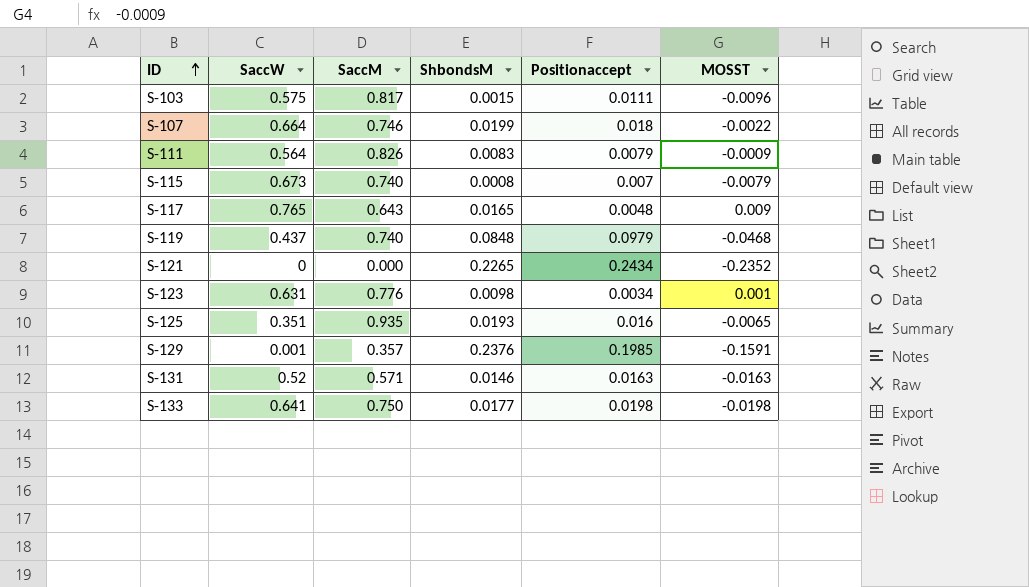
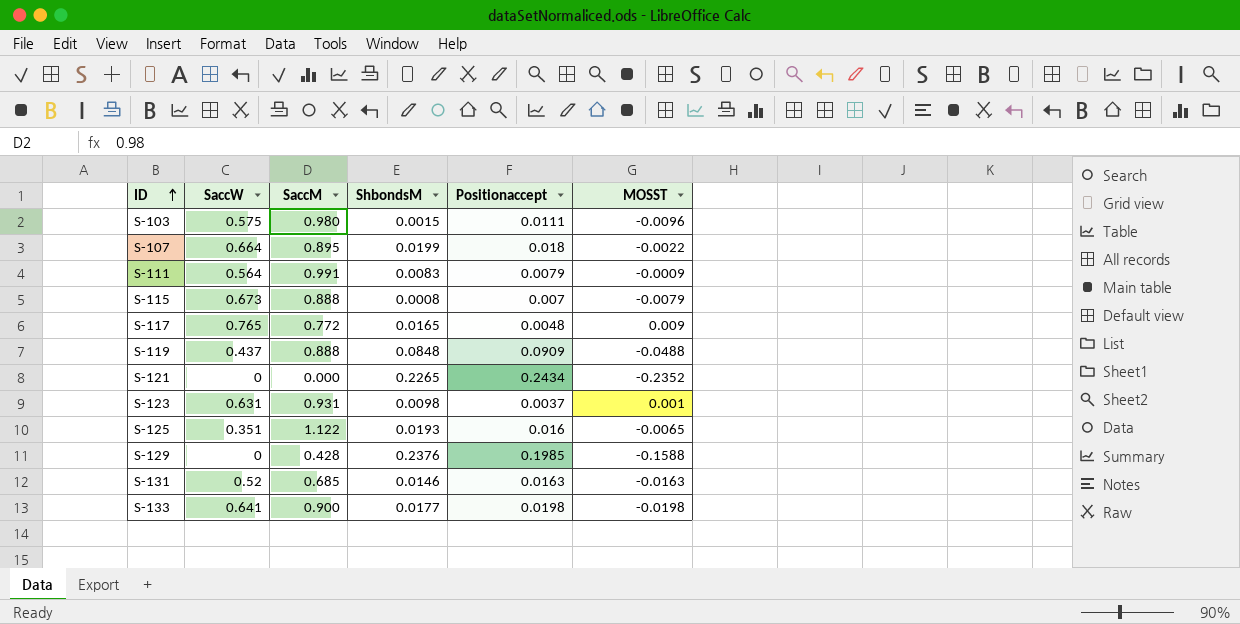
S-103 | SaccM: 0.817 -> 0.980
S-107 | SaccM: 0.746 -> 0.895
S-111 | SaccM: 0.826 -> 0.991
S-115 | SaccM: 0.740 -> 0.888
S-117 | SaccM: 0.643 -> 0.772
S-119 | SaccM: 0.740 -> 0.888
S-119 | Positionaccept: 0.0979 -> 0.0909
S-119 | MOSST: -0.0468 -> -0.0488
S-123 | SaccM: 0.776 -> 0.931
S-123 | Positionaccept: 0.0034 -> 0.0037
S-125 | SaccM: 0.935 -> 1.122
S-129 | SaccW: 0.001 -> 0
S-129 | SaccM: 0.357 -> 0.428
S-129 | MOSST: -0.1591 -> -0.1588
S-131 | SaccM: 0.571 -> 0.685
S-133 | SaccM: 0.750 -> 0.900

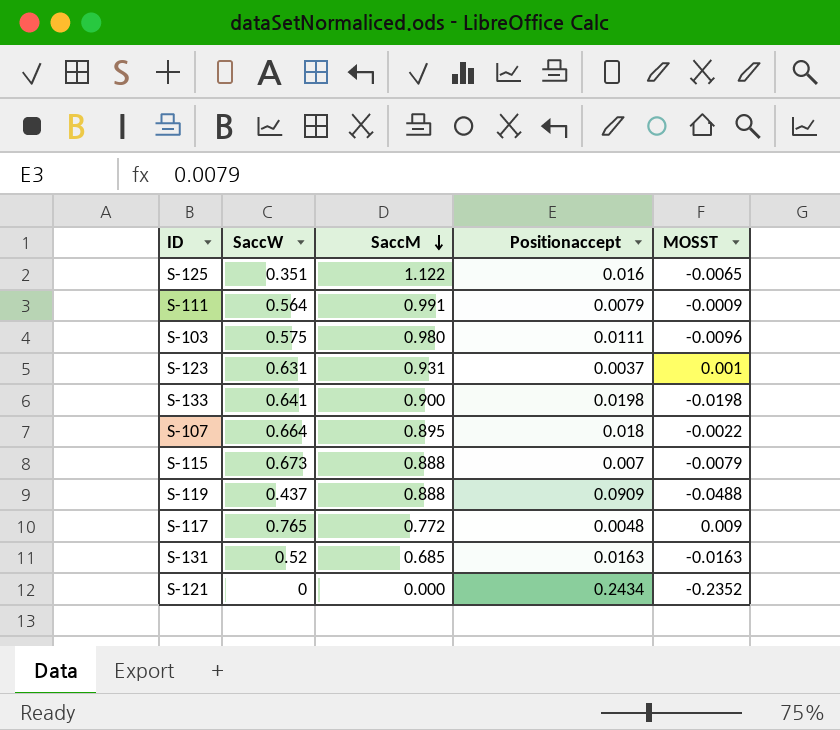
row order: ID ascending -> SaccM descending
column ShbondsM | position: 4 -> none
row S-129: 0 | 0.428 | 0.2376 | 0.1985 | -0.1588 -> none

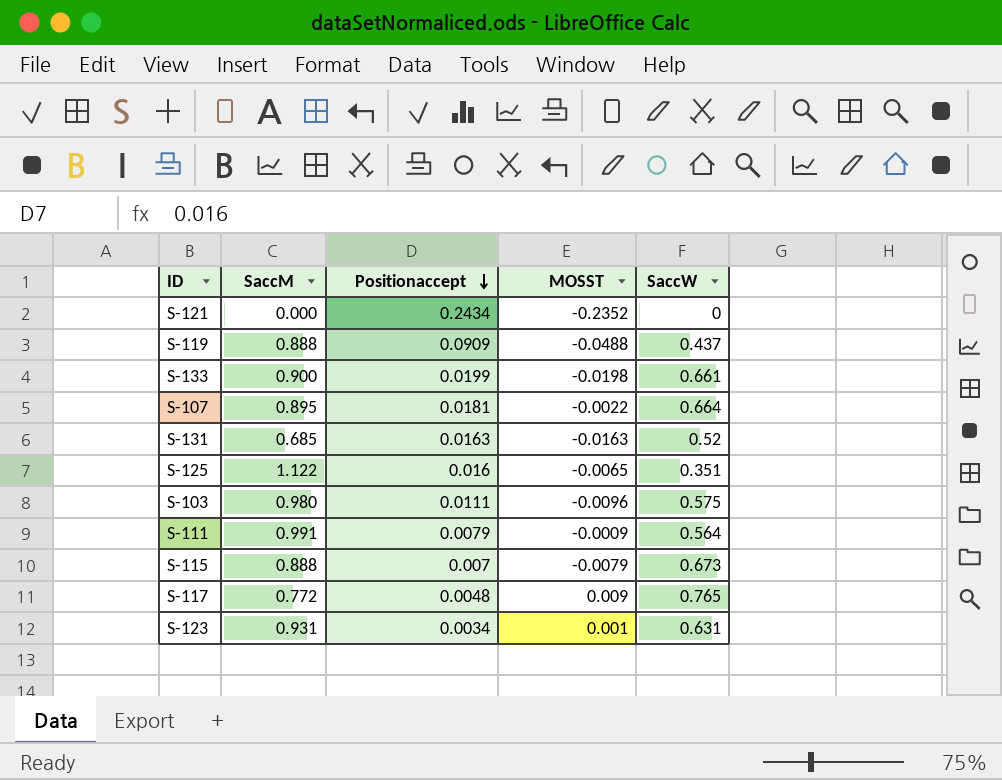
row order: SaccM descending -> Positionaccept descending
column SaccW | position: 2 -> 5
S-133 | Positionaccept: 0.0198 -> 0.0199
S-133 | SaccW: 0.641 -> 0.661
S-107 | Positionaccept: 0.018 -> 0.0181
S-123 | Positionaccept: 0.0037 -> 0.0034

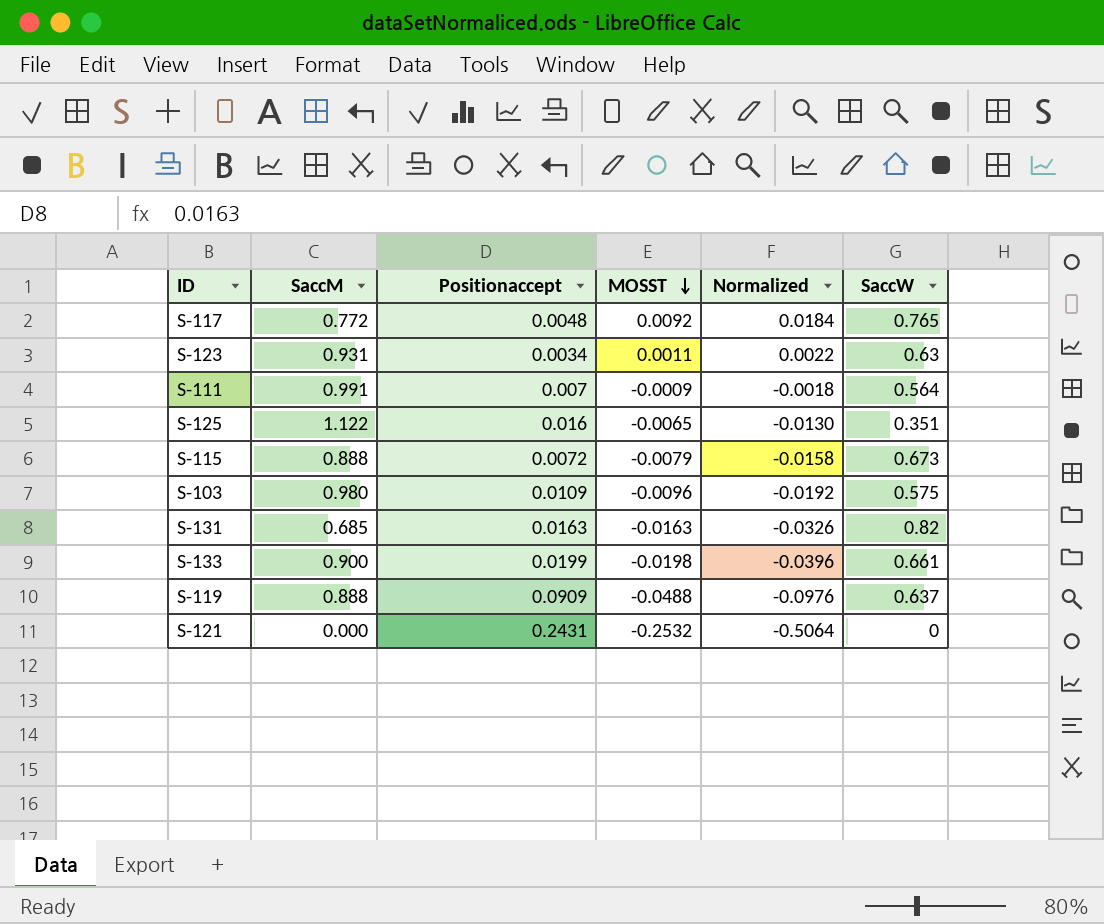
row order: Positionaccept descending -> MOSST descending
column Normalized | formula: none -> [MOSST] * 2
row S-107: 0.895 | 0.0181 | -0.0022 | 0.664 -> none
S-117 | MOSST: 0.009 -> 0.0092
S-123 | MOSST: 0.001 -> 0.0011
S-123 | SaccW: 0.631 -> 0.63
S-111 | Positionaccept: 0.0079 -> 0.007
S-115 | Positionaccept: 0.007 -> 0.0072
S-103 | Positionaccept: 0.0111 -> 0.0109
S-131 | SaccW: 0.52 -> 0.82
S-119 | SaccW: 0.437 -> 0.637
S-121 | Positionaccept: 0.2434 -> 0.2431
S-121 | MOSST: -0.2352 -> -0.2532

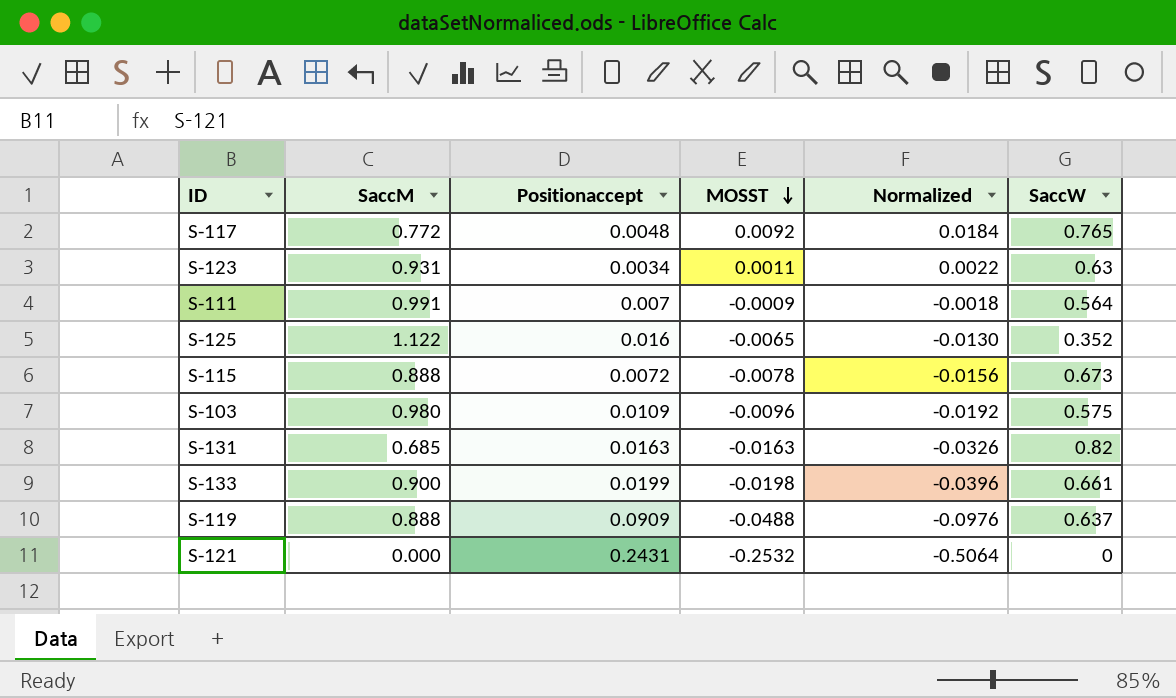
S-125 | SaccW: 0.351 -> 0.352
S-115 | MOSST: -0.0079 -> -0.0078
S-115 | Normalized: -0.0158 -> -0.0156

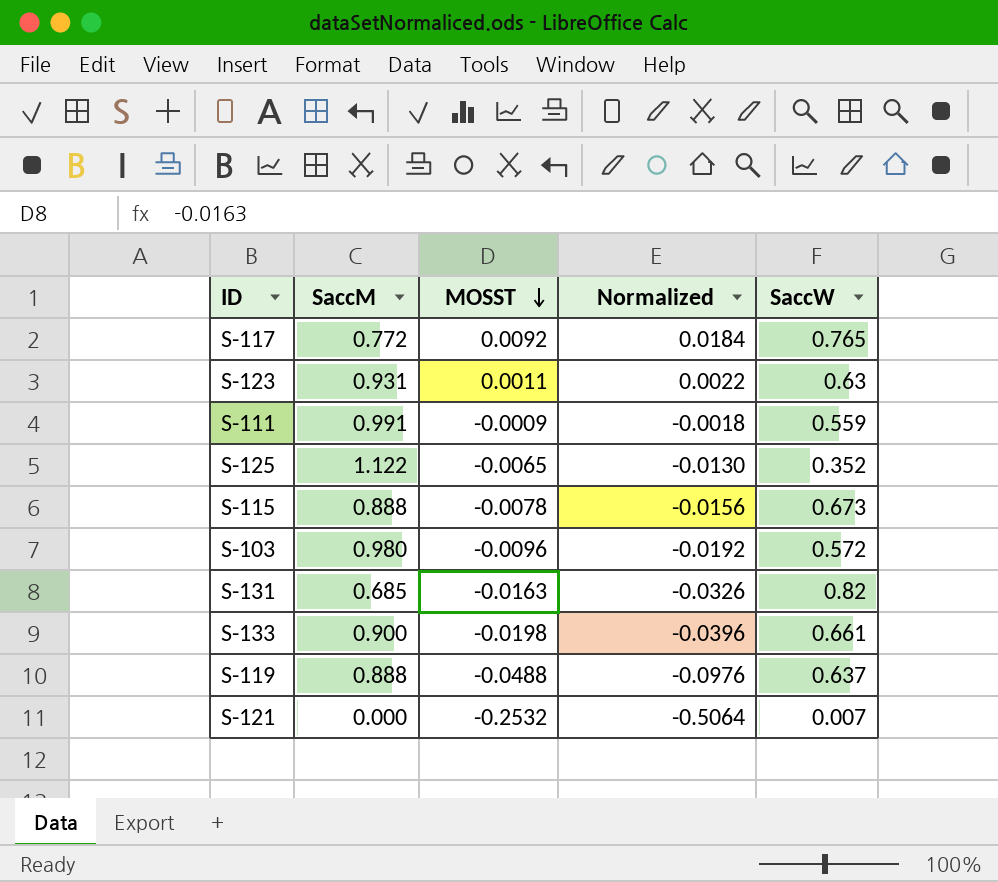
column Positionaccept | position: 3 -> none
S-111 | SaccW: 0.564 -> 0.559
S-103 | SaccW: 0.575 -> 0.572
S-121 | SaccW: 0 -> 0.007

